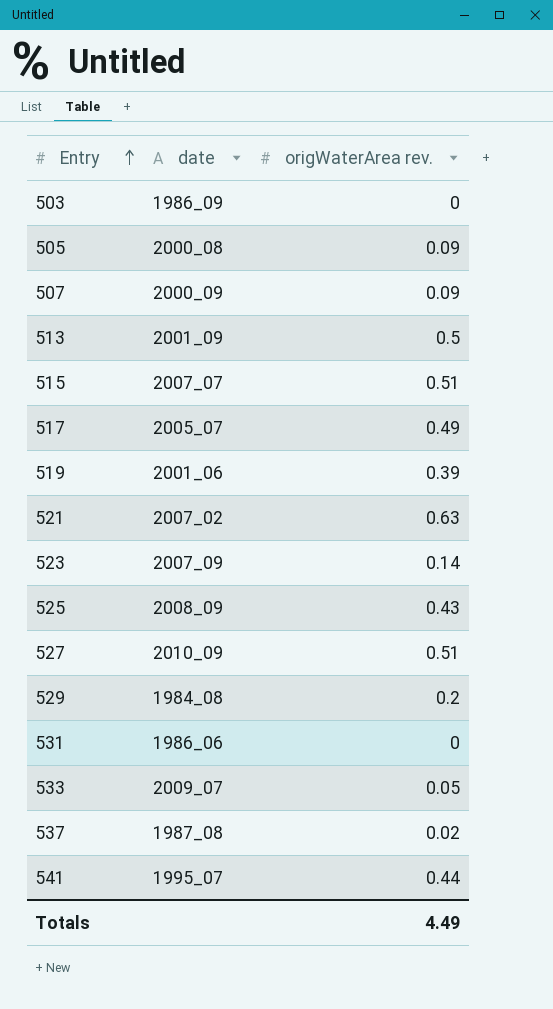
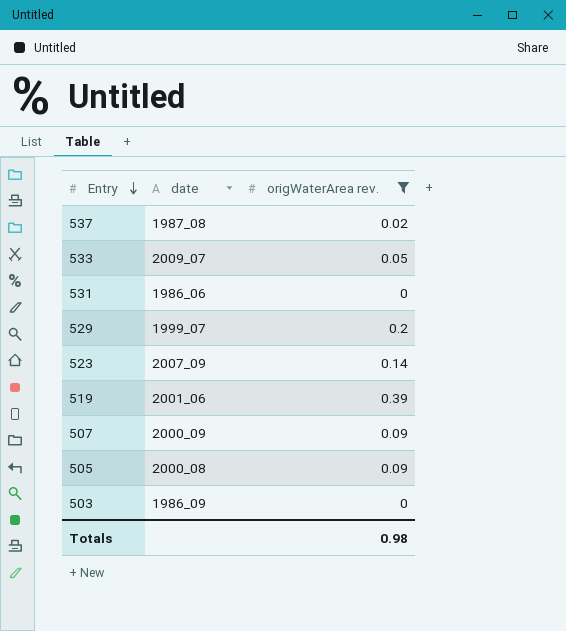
filter: none -> origWaterArea rev. <= 0.39
row order: Entry ascending -> Entry descending
529 | date: 1984_08 -> 1999_07
Totals | origWaterArea rev.: 4.49 -> 0.98

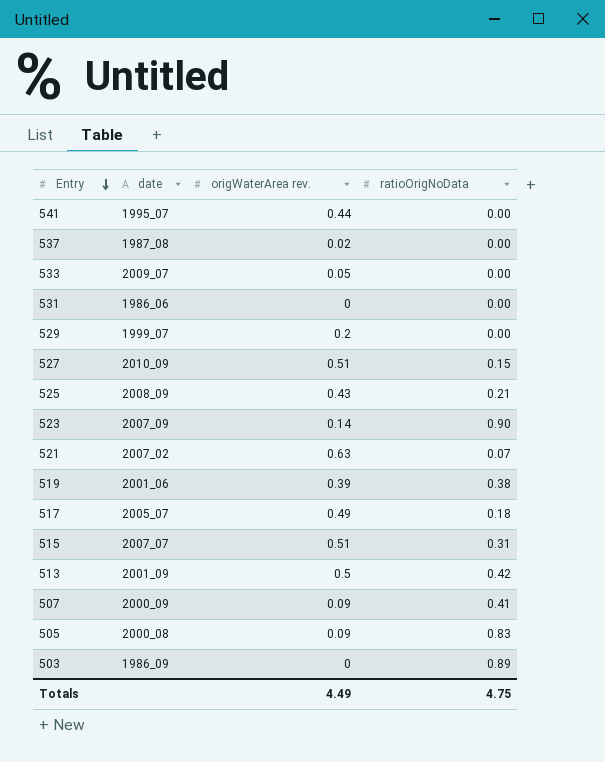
filter: origWaterArea rev. <= 0.39 -> none
column ratioOrigNoData | position: none -> 4
Totals | origWaterArea rev.: 0.98 -> 4.49

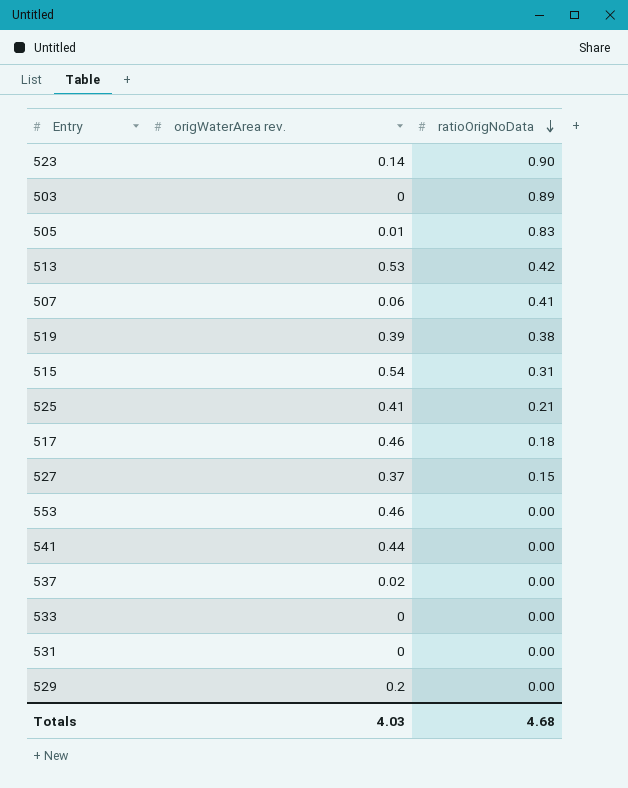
row order: Entry descending -> ratioOrigNoData descending
column date | position: 2 -> none
row 521: 2007_02 | 0.63 | 0.07 -> none
505 | origWaterArea rev.: 0.09 -> 0.01
513 | origWaterArea rev.: 0.5 -> 0.53
507 | origWaterArea rev.: 0.09 -> 0.06
515 | origWaterArea rev.: 0.51 -> 0.54
525 | origWaterArea rev.: 0.43 -> 0.41
517 | origWaterArea rev.: 0.49 -> 0.46
527 | origWaterArea rev.: 0.51 -> 0.37
row 553: none -> 0.46 | 0.00
533 | origWaterArea rev.: 0.05 -> 0
Totals | origWaterArea rev.: 4.49 -> 4.03
Totals | ratioOrigNoData: 4.75 -> 4.68

